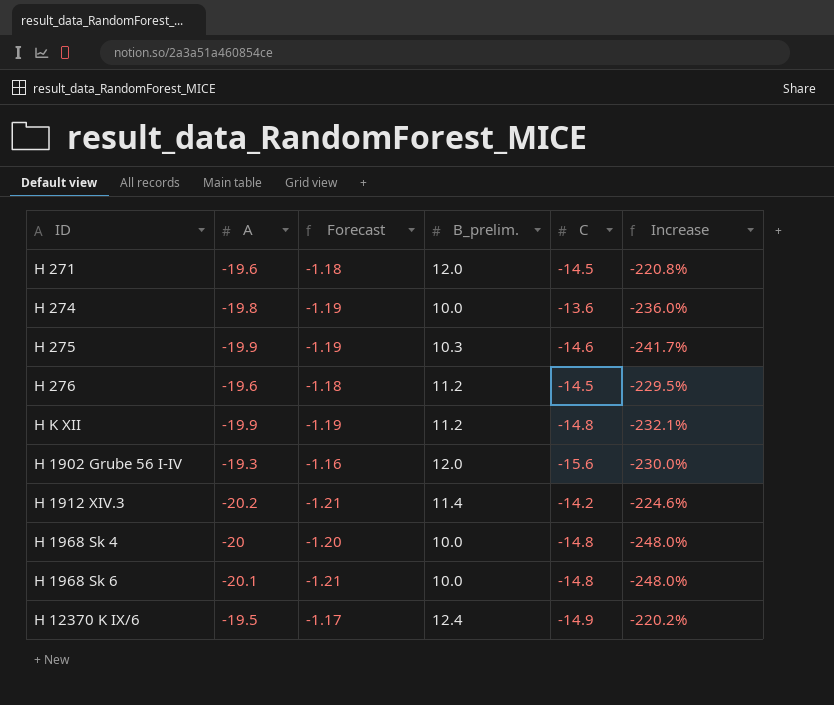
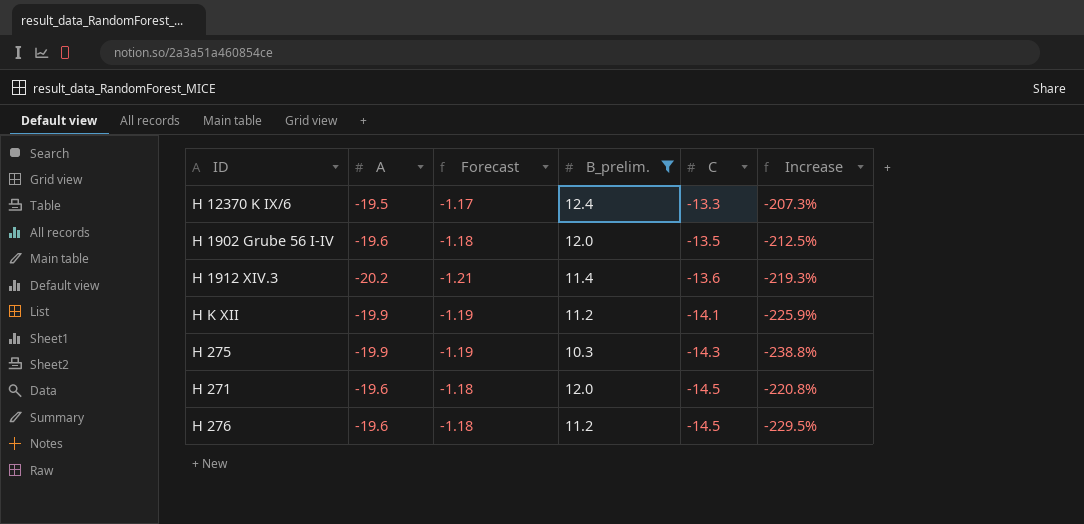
filter: none -> B_prelim. != 10.0
row order: none -> C descending
H 12370 K IX/6 | C: -14.9 -> -13.3
H 12370 K IX/6 | Increase: -220.2% -> -207.3%
H 1902 Grube 56 I-IV | A: -19.3 -> -19.6
H 1902 Grube 56 I-IV | Forecast: -1.16 -> -1.18
H 1902 Grube 56 I-IV | C: -15.6 -> -13.5
H 1902 Grube 56 I-IV | Increase: -230.0% -> -212.5%
H 1912 XIV.3 | C: -14.2 -> -13.6
H 1912 XIV.3 | Increase: -224.6% -> -219.3%
H K XII | C: -14.8 -> -14.1
H K XII | Increase: -232.1% -> -225.9%
H 275 | C: -14.6 -> -14.3
H 275 | Increase: -241.7% -> -238.8%

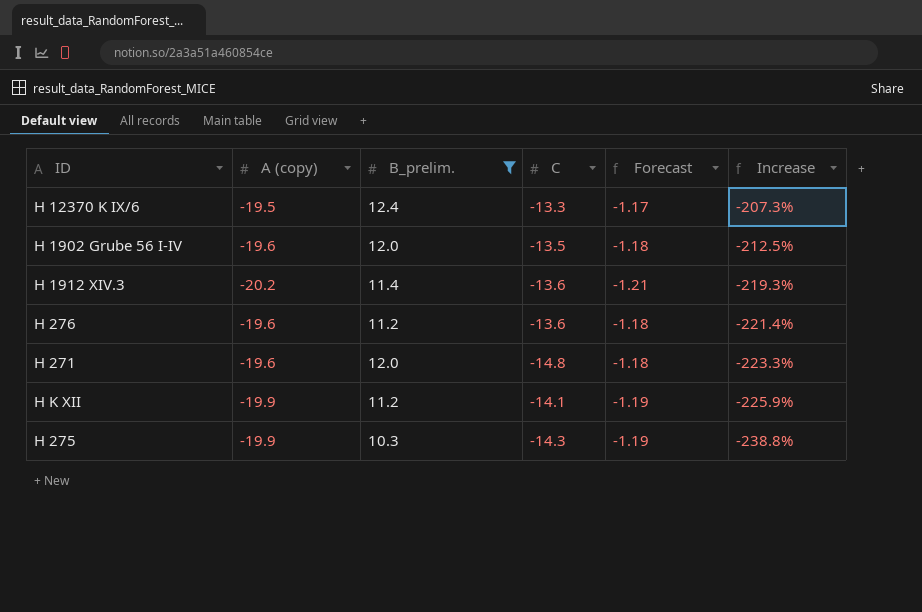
row order: C descending -> Increase descending
column name: A -> A (copy)
column Forecast | position: 3 -> 5
H 276 | C: -14.5 -> -13.6
H 276 | Increase: -229.5% -> -221.4%
H 271 | C: -14.5 -> -14.8
H 271 | Increase: -220.8% -> -223.3%

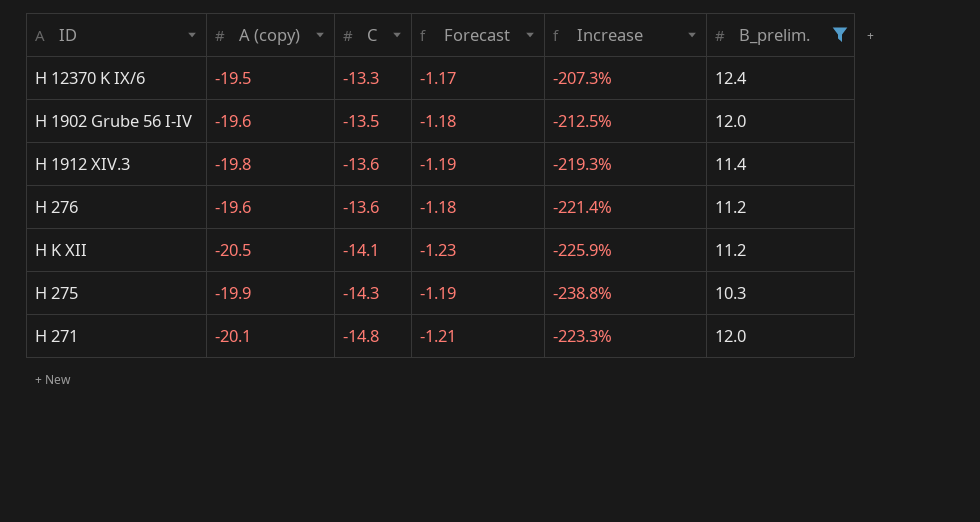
row order: Increase descending -> C descending
column B_prelim. | position: 3 -> 6
H 1912 XIV.3 | A (copy): -20.2 -> -19.8
H 1912 XIV.3 | Forecast: -1.21 -> -1.19
H K XII | A (copy): -19.9 -> -20.5
H K XII | Forecast: -1.19 -> -1.23
H 271 | A (copy): -19.6 -> -20.1
H 271 | Forecast: -1.18 -> -1.21

